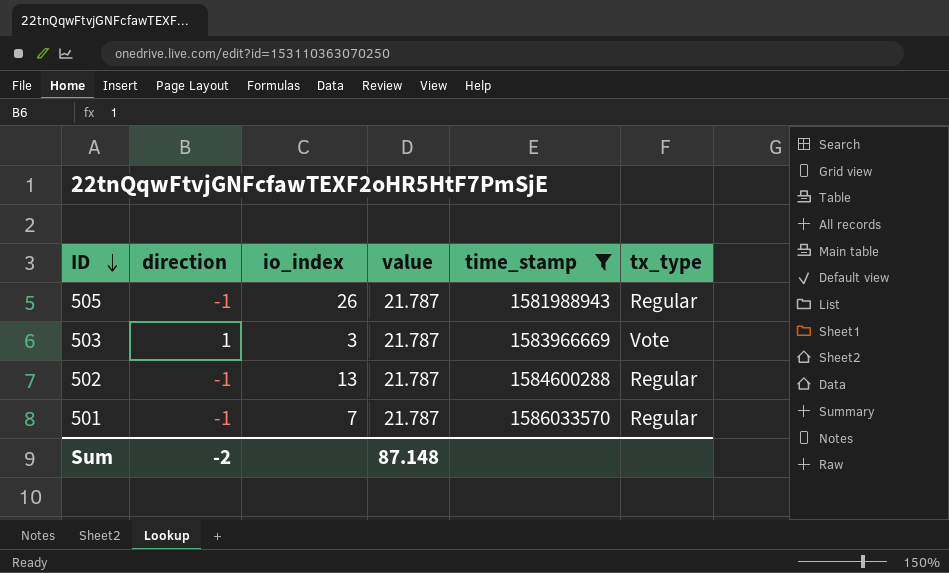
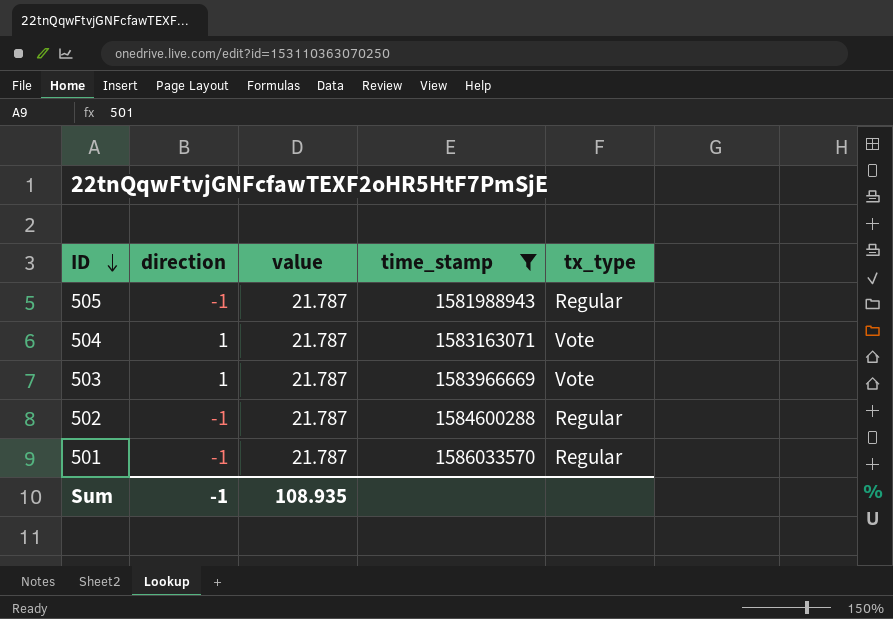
column io_index | position: 3 -> none
row 504: none -> 1 | 21.787 | 1583163071 | Vote
Sum | direction: -2 -> -1
Sum | value: 87.148 -> 108.935

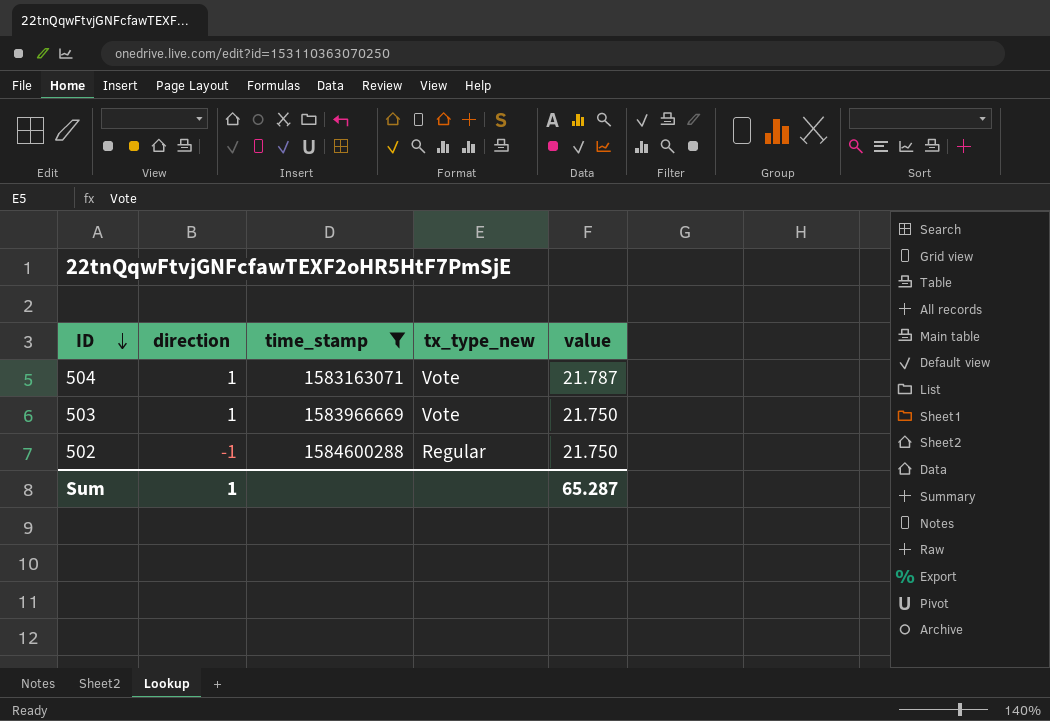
column name: tx_type -> tx_type_new
column value | position: 3 -> 5
row 505: -1 | 21.787 | 1581988943 | Regular -> none
row 501: -1 | 21.787 | 1586033570 | Regular -> none
503 | value: 21.787 -> 21.750
502 | value: 21.787 -> 21.750
Sum | direction: -1 -> 1
Sum | value: 108.935 -> 65.287

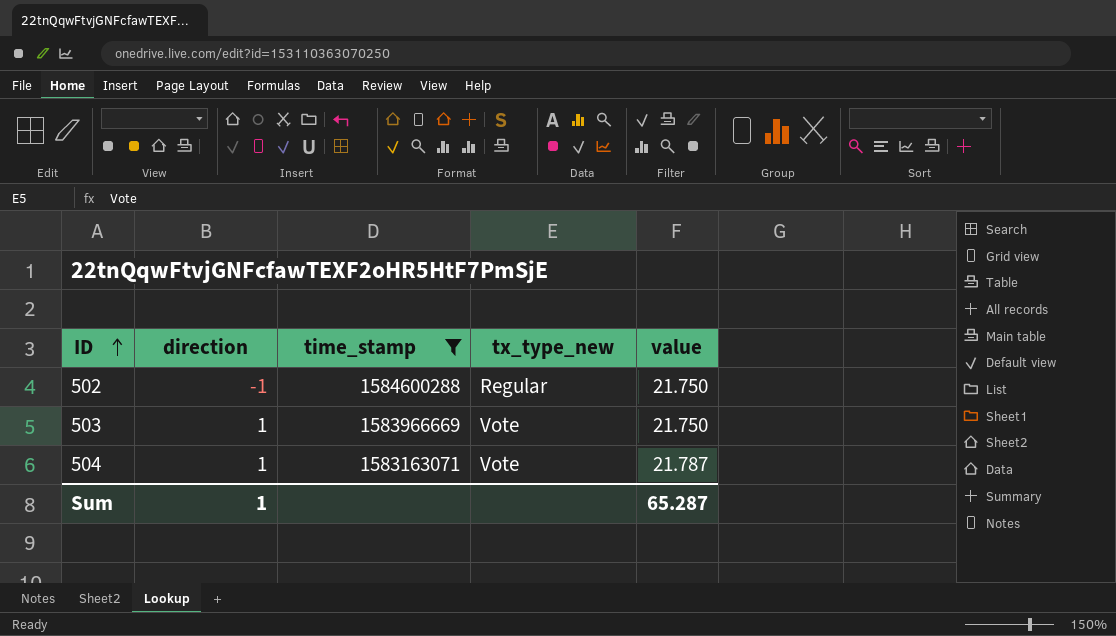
row order: ID descending -> ID ascending

